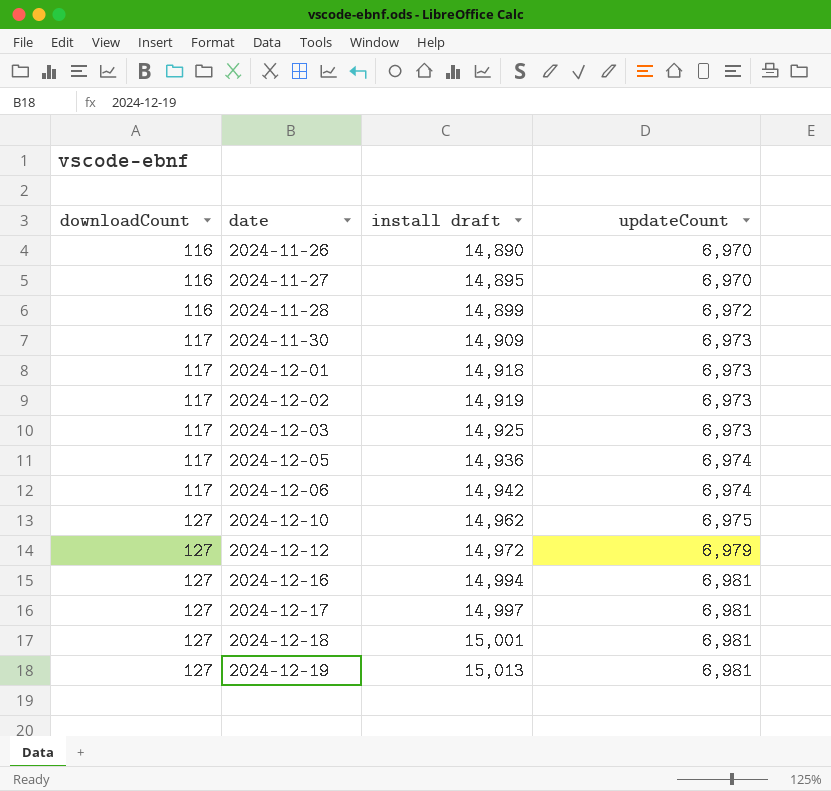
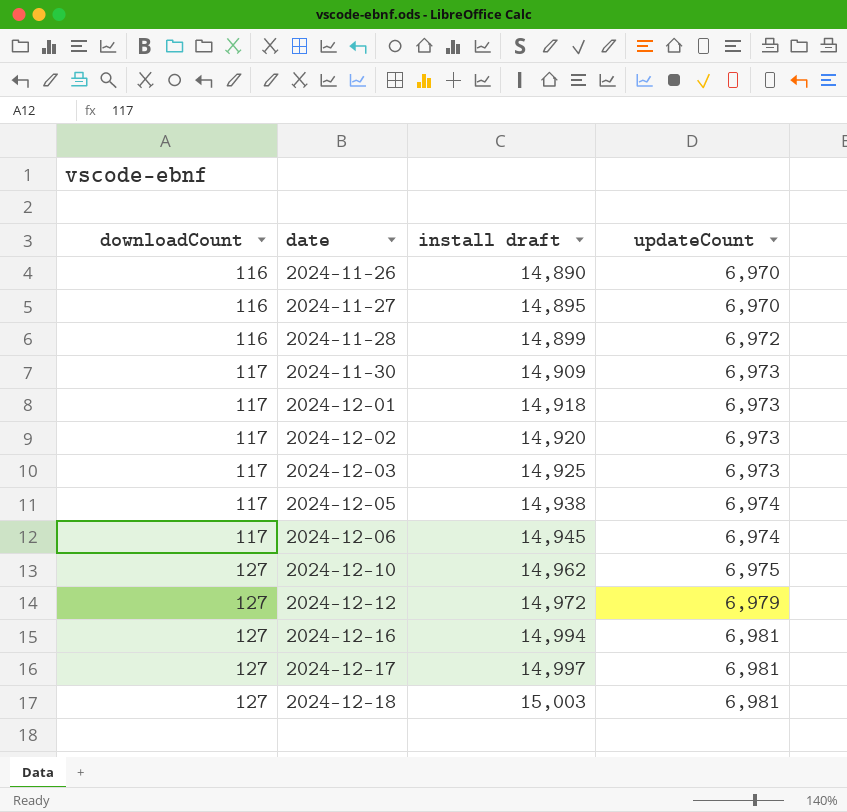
row 2024-12-19: 127 | 15,013 | 6,981 -> none
2024-12-02 | install draft: 14,919 -> 14,920
2024-12-05 | install draft: 14,936 -> 14,938
2024-12-06 | install draft: 14,942 -> 14,945
2024-12-18 | install draft: 15,001 -> 15,003

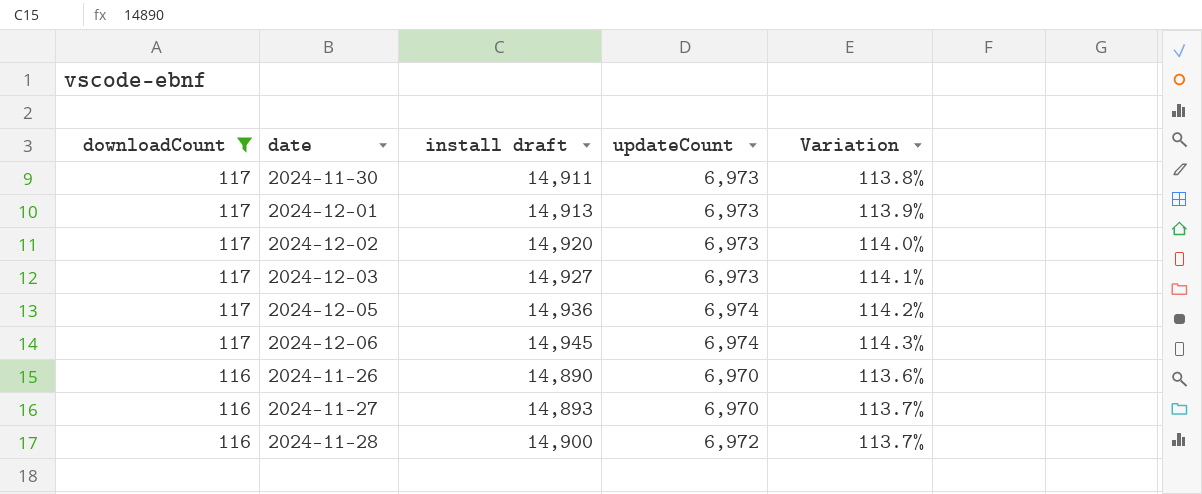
filter: none -> downloadCount != 127
row order: downloadCount ascending -> downloadCount descending
column Variation | formula: none -> ([install draft] - [updateCount]) / [updateCount]
2024-11-30 | install draft: 14,909 -> 14,911
2024-12-01 | install draft: 14,918 -> 14,913
2024-12-03 | install draft: 14,925 -> 14,927
2024-12-05 | install draft: 14,938 -> 14,936
2024-11-27 | install draft: 14,895 -> 14,893
2024-11-28 | install draft: 14,899 -> 14,900

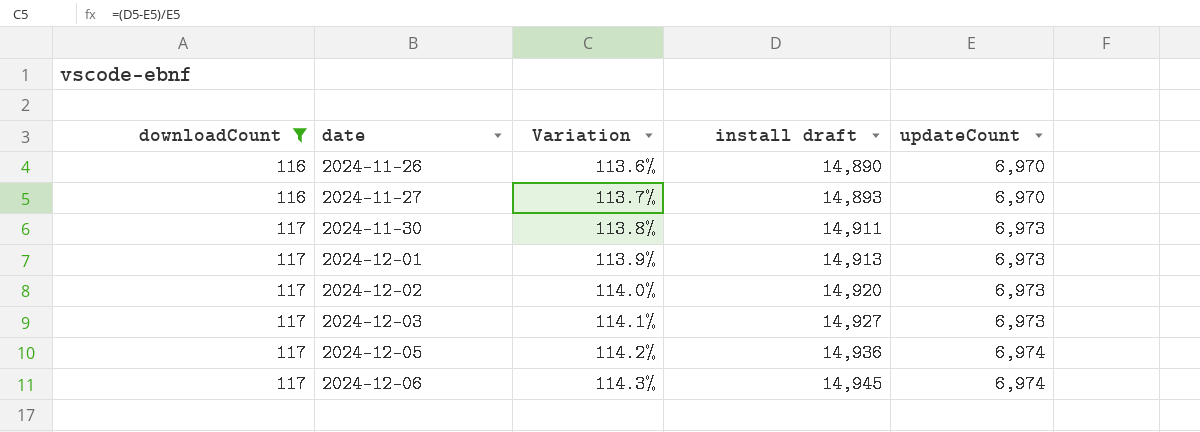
row order: downloadCount descending -> downloadCount ascending
column Variation | position: 5 -> 3
row 2024-11-28: 116 | 14,900 | 6,972 | 113.7% -> none

